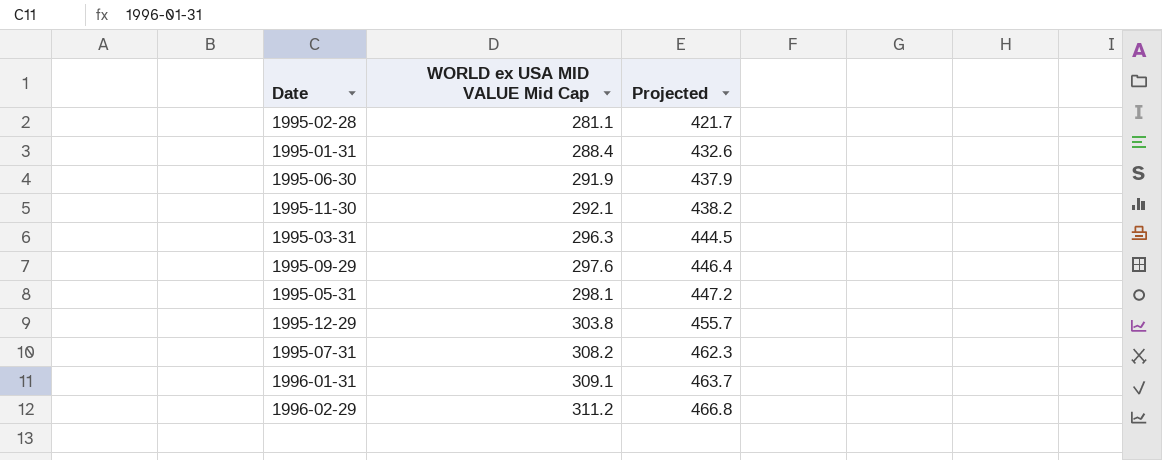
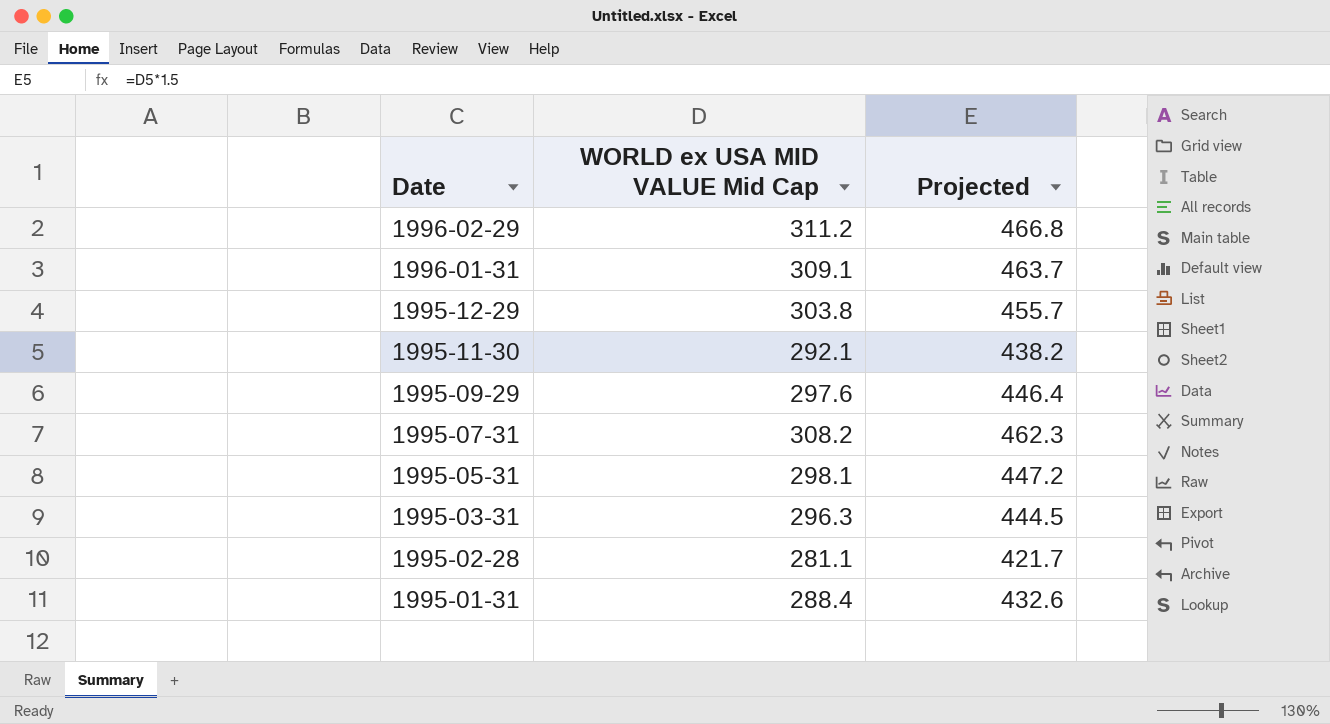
row order: WORLD ex USA MID VALUE Mid Cap ascending -> Date descending
row 1995-06-30: 291.9 | 437.9 -> none

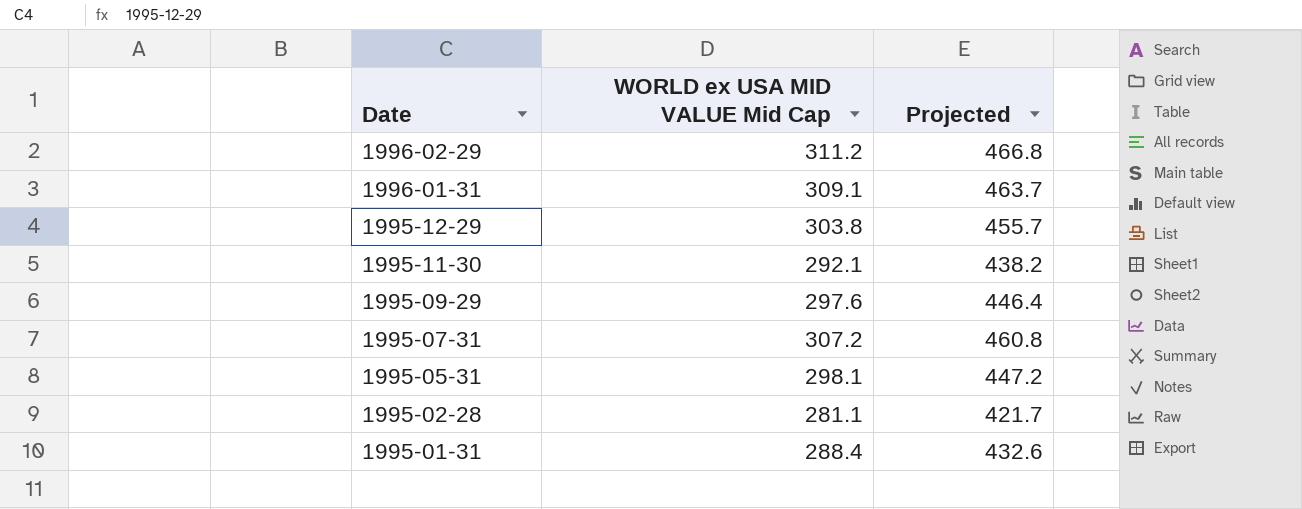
row 1995-03-31: 296.3 | 444.5 -> none
1995-07-31 | WORLD ex USA MID VALUE Mid Cap: 308.2 -> 307.2
1995-07-31 | Projected: 462.3 -> 460.8

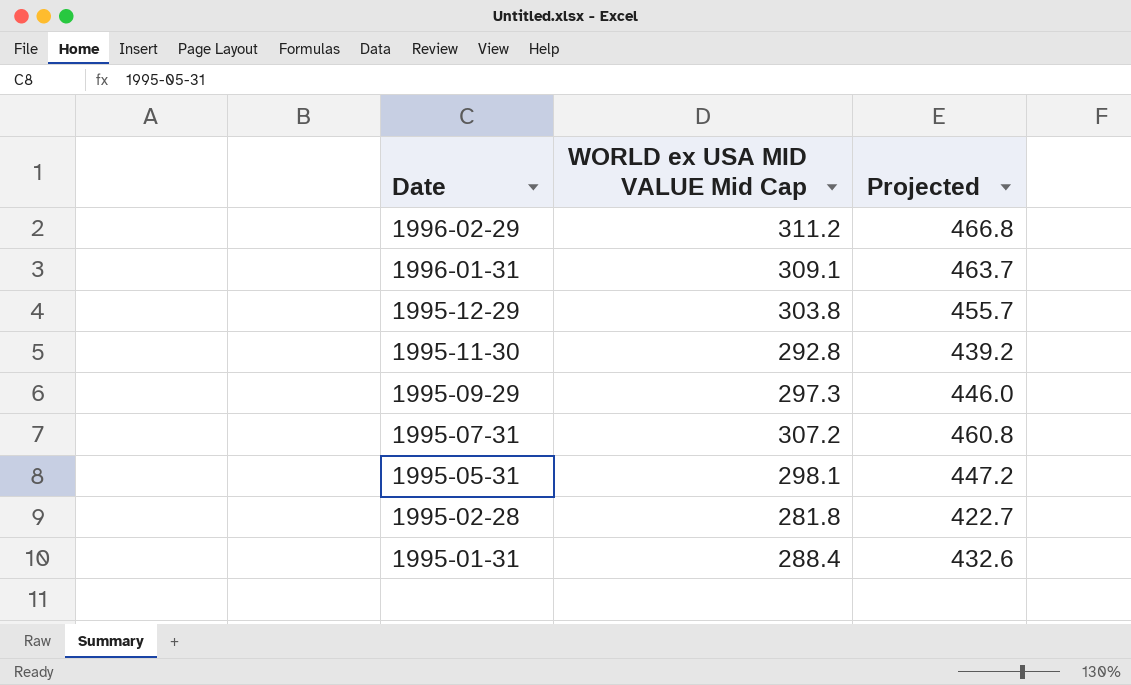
1995-11-30 | WORLD ex USA MID VALUE Mid Cap: 292.1 -> 292.8
1995-11-30 | Projected: 438.2 -> 439.2
1995-09-29 | WORLD ex USA MID VALUE Mid Cap: 297.6 -> 297.3
1995-09-29 | Projected: 446.4 -> 446.0
1995-02-28 | WORLD ex USA MID VALUE Mid Cap: 281.1 -> 281.8
1995-02-28 | Projected: 421.7 -> 422.7

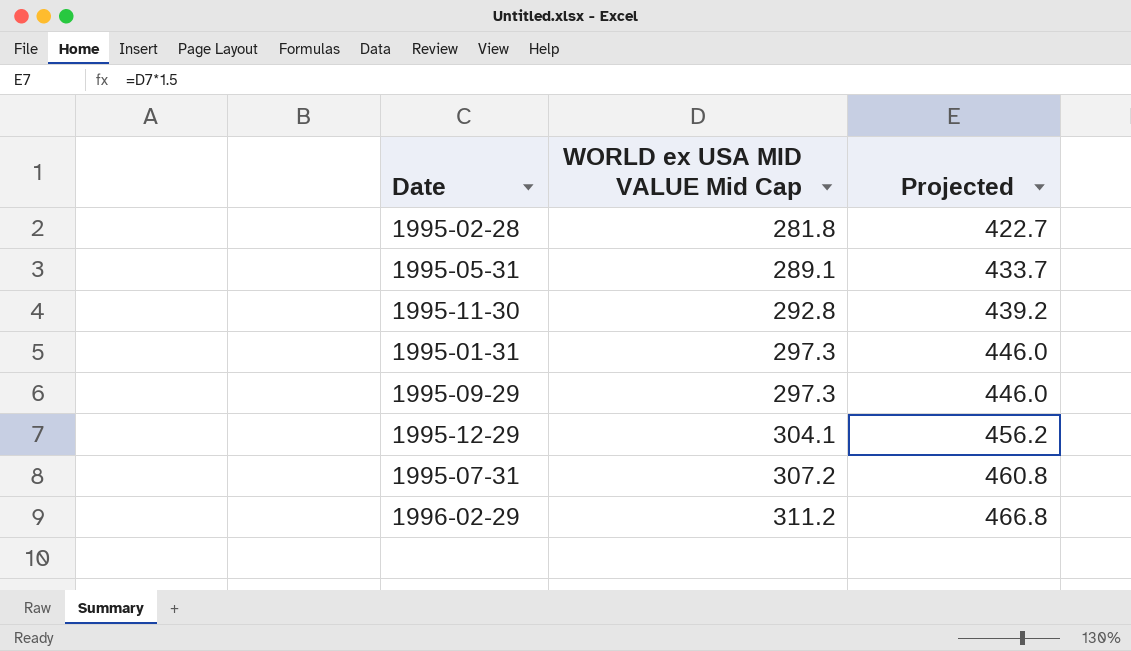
row order: Date descending -> WORLD ex USA MID VALUE Mid Cap ascending
row 1996-01-31: 309.1 | 463.7 -> none
1995-05-31 | WORLD ex USA MID VALUE Mid Cap: 298.1 -> 289.1
1995-05-31 | Projected: 447.2 -> 433.7
1995-01-31 | WORLD ex USA MID VALUE Mid Cap: 288.4 -> 297.3
1995-01-31 | Projected: 432.6 -> 446.0
1995-12-29 | WORLD ex USA MID VALUE Mid Cap: 303.8 -> 304.1
1995-12-29 | Projected: 455.7 -> 456.2

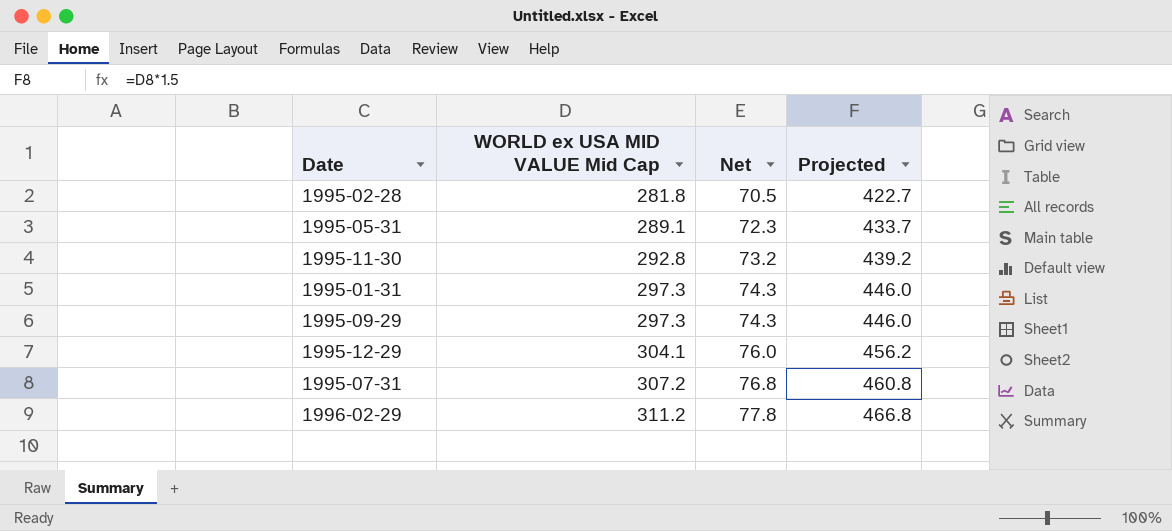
column Net | formula: none -> [WORLD ex USA MID VALUE Mid Cap] * 0.25

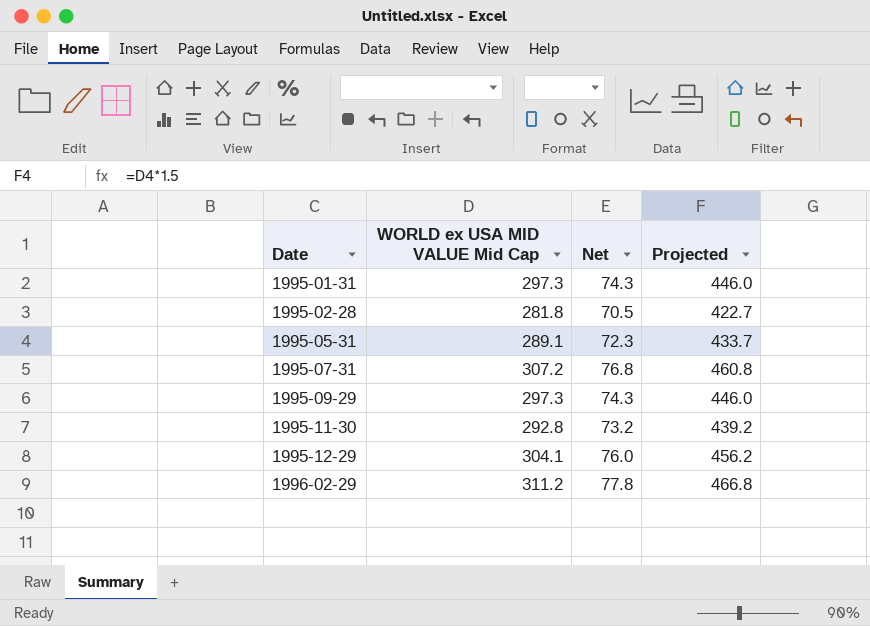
row order: WORLD ex USA MID VALUE Mid Cap ascending -> Date ascending

